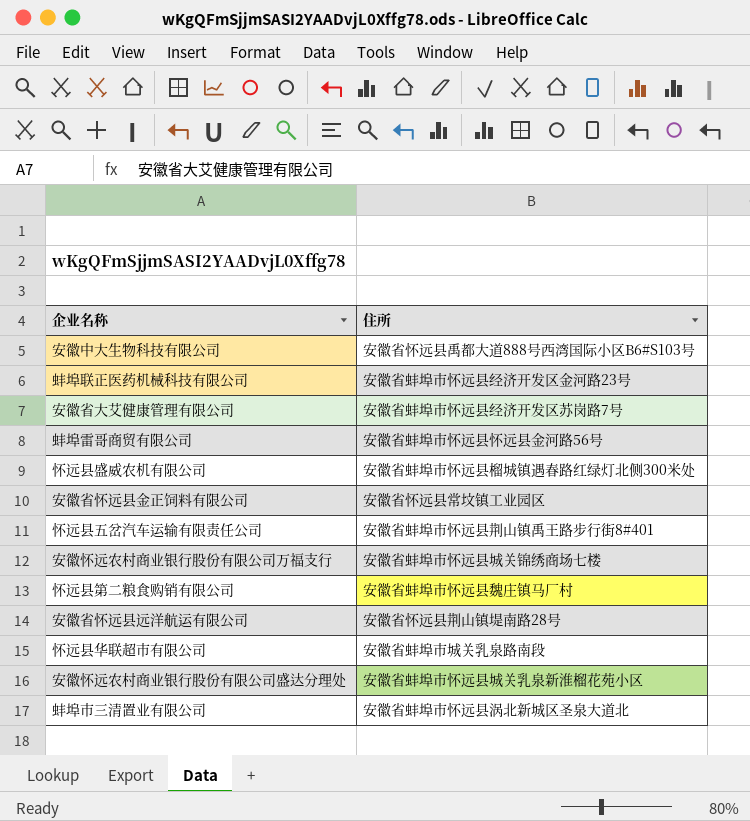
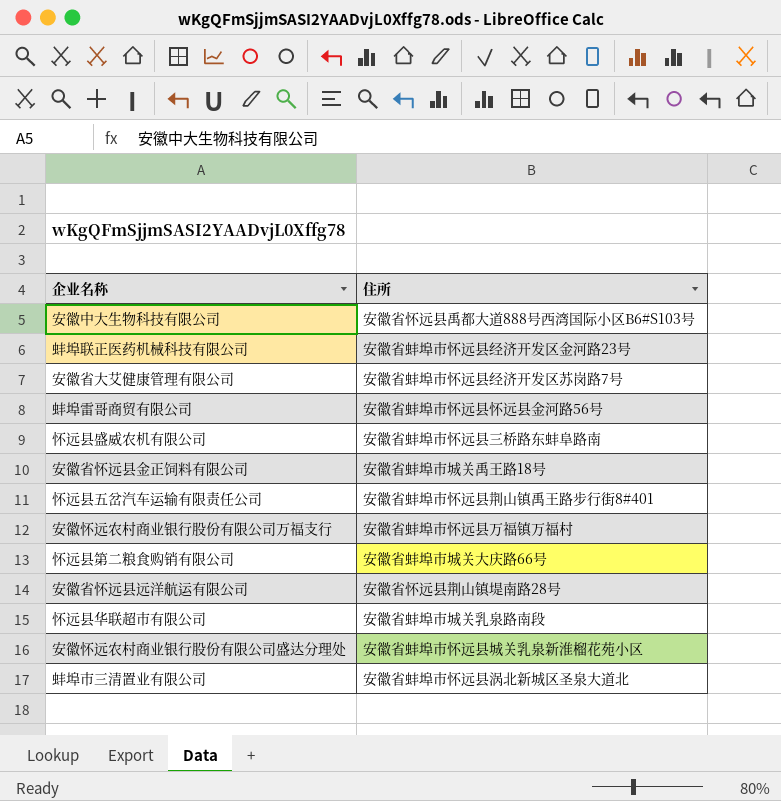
怀远县盛威农机有限公司 | 住所: 安徽省蚌埠市怀远县榴城镇遇春路红绿灯北侧300米处 -> 安徽省蚌埠市怀远县三桥路东蚌阜路南
安徽省怀远县金正饲料有限公司 | 住所: 安徽省怀远县常坟镇工业园区 -> 安徽省蚌埠市城关禹王路18号
安徽怀远农村商业银行股份有限公司万福支行 | 住所: 安徽省蚌埠市怀远县城关锦绣商场七楼 -> 安徽省蚌埠市怀远县万福镇万福村
怀远县第二粮食购销有限公司 | 住所: 安徽省蚌埠市怀远县魏庄镇马厂村 -> 安徽省蚌埠市城关大庆路66号

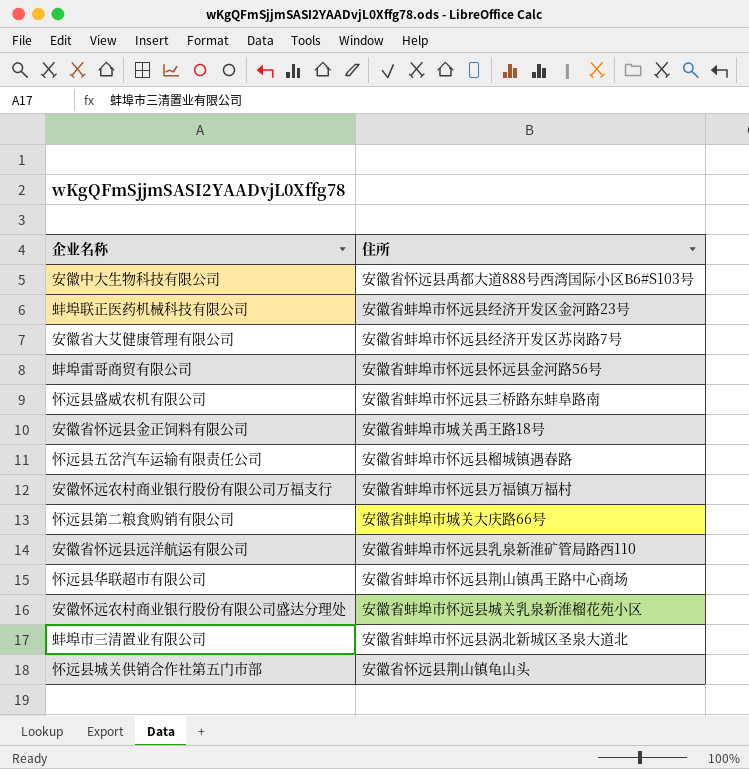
怀远县五岔汽车运输有限责任公司 | 住所: 安徽省蚌埠市怀远县荆山镇禹王路步行街8#401 -> 安徽省蚌埠市怀远县榴城镇遇春路
安徽省怀远县远洋航运有限公司 | 住所: 安徽省怀远县荆山镇堤南路28号 -> 安徽省蚌埠市怀远县乳泉新淮矿管局路西110
怀远县华联超市有限公司 | 住所: 安徽省蚌埠市城关乳泉路南段 -> 安徽省蚌埠市怀远县荆山镇禹王路中心商场
row 怀远县城关供销合作社第五门市部: none -> 安徽省怀远县荆山镇龟山头

